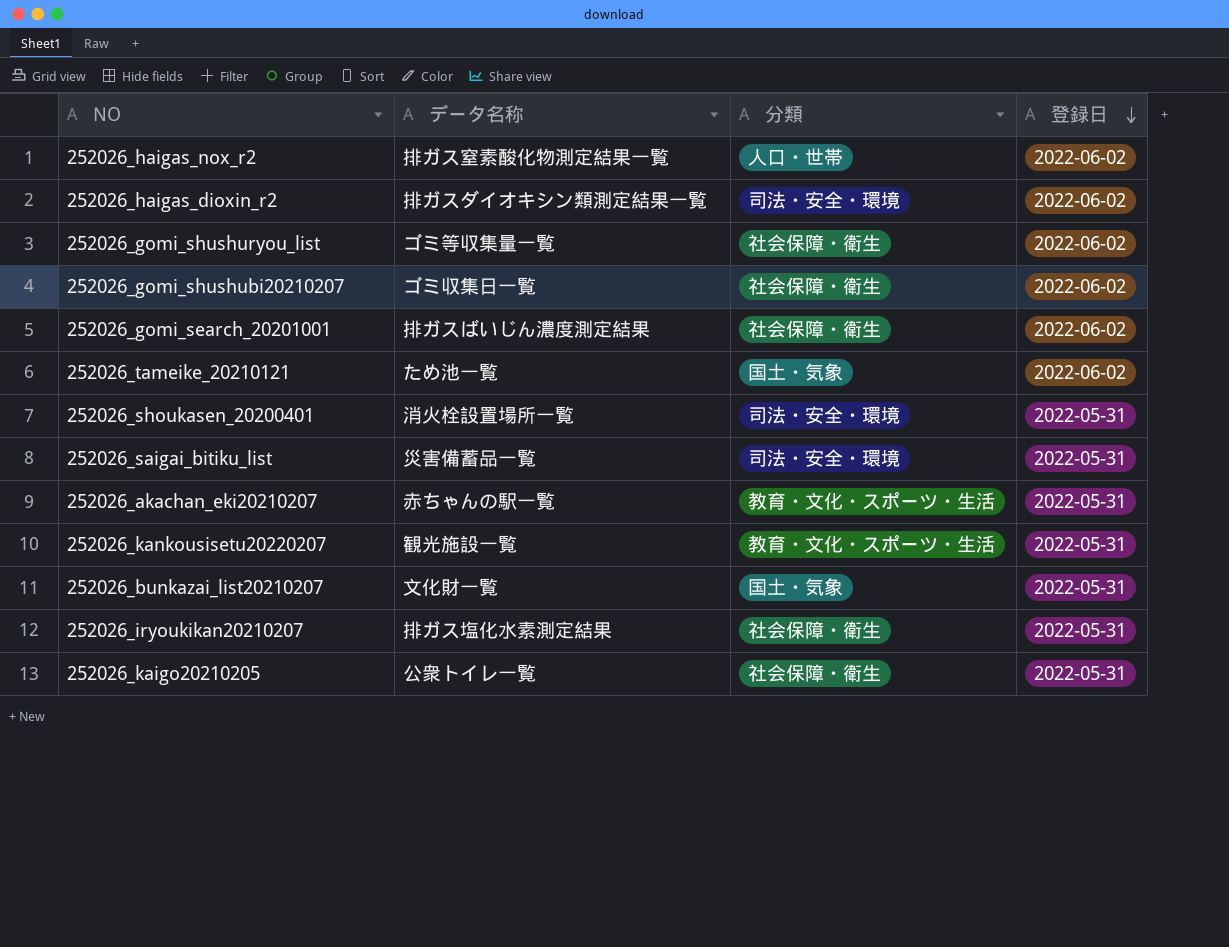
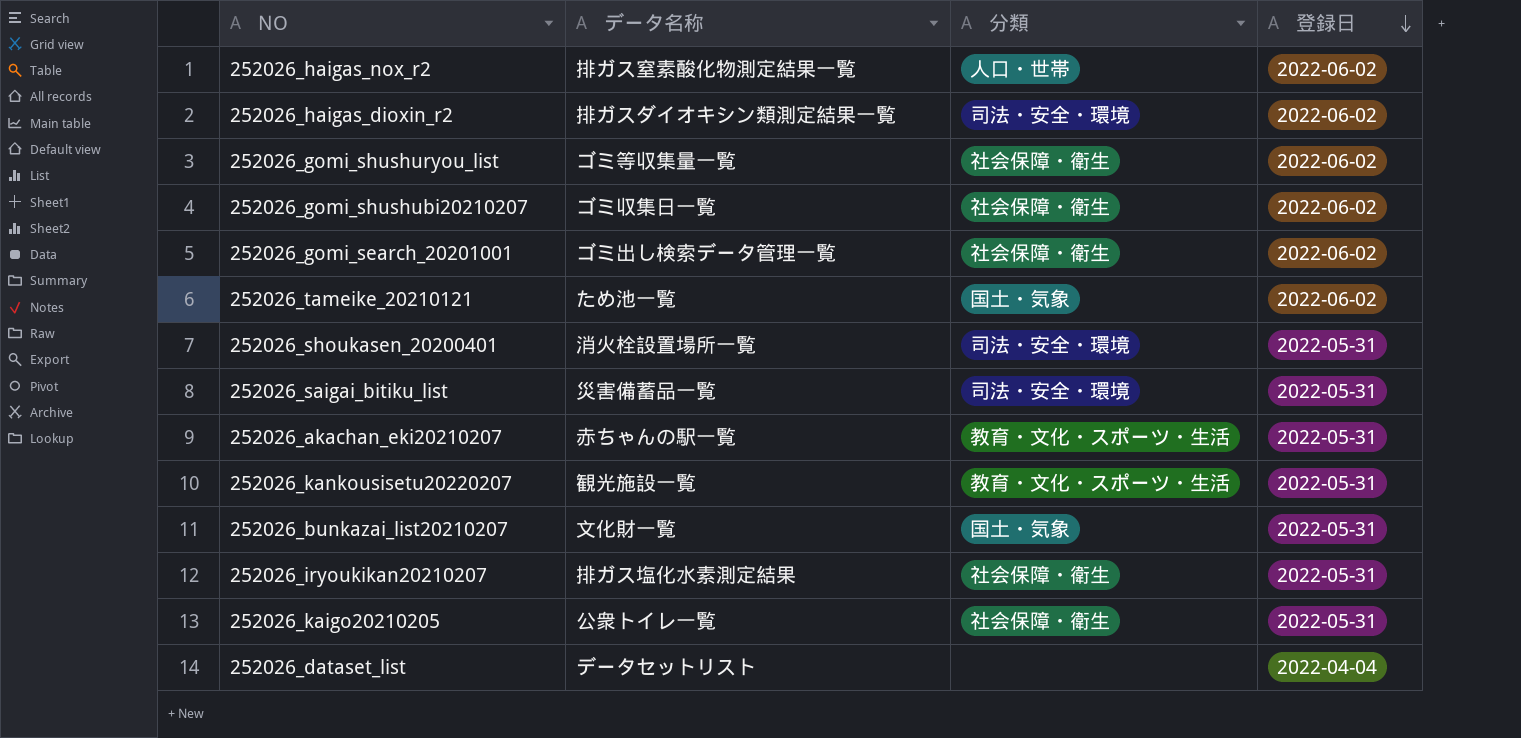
252026_gomi_search_20201001 | データ名称: 排ガスばいじん濃度測定結果 -> ゴミ出し検索データ管理一覧
row 252026_dataset_list: none -> データセットリスト | none | 2022-04-04

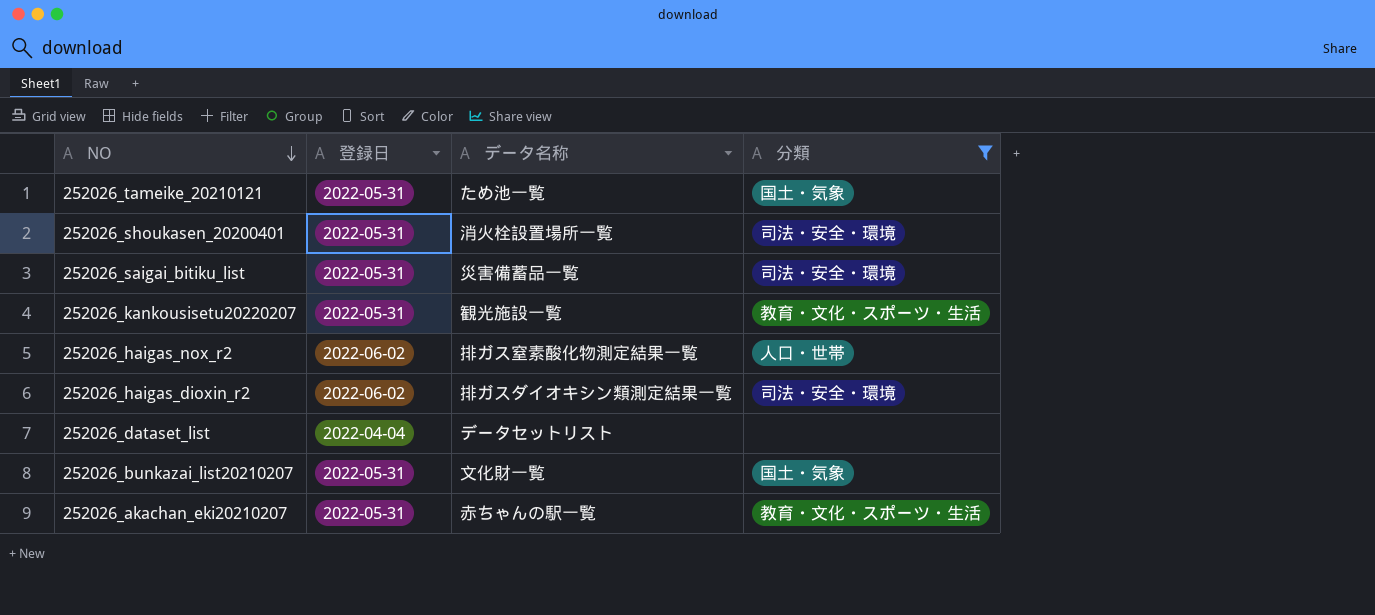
filter: none -> 分類 != 社会保障・衛生
row order: 登録日 descending -> NO descending
column 登録日 | position: 4 -> 2
252026_tameike_20210121 | 登録日: 2022-06-02 -> 2022-05-31

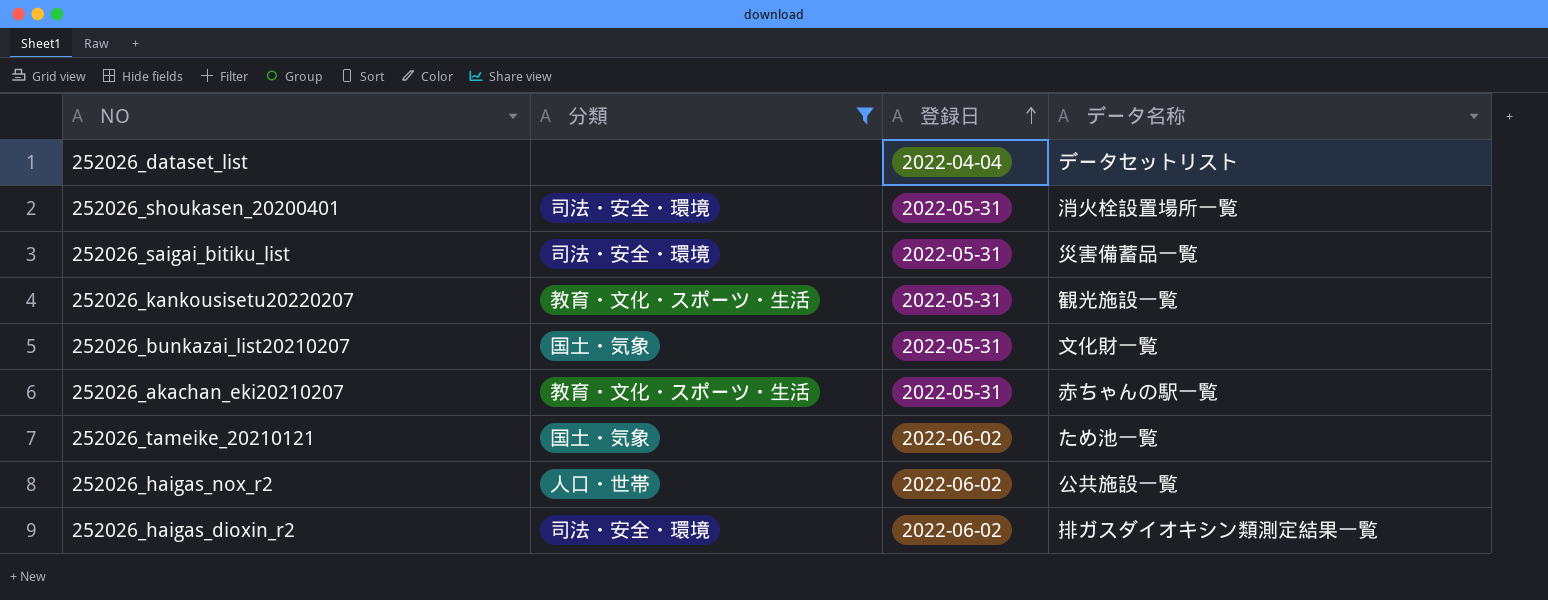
row order: NO descending -> 登録日 ascending
column 分類 | position: 4 -> 2
252026_tameike_20210121 | 登録日: 2022-05-31 -> 2022-06-02
252026_haigas_nox_r2 | データ名称: 排ガス窒素酸化物測定結果一覧 -> 公共施設一覧

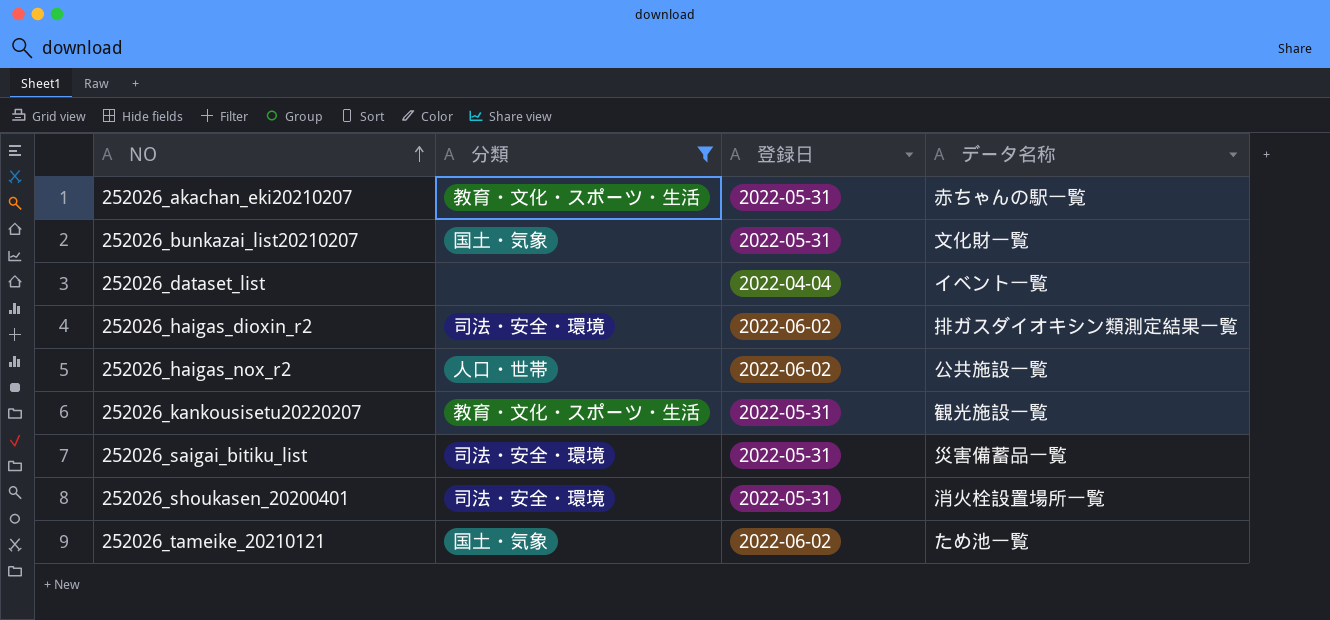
row order: 登録日 ascending -> NO ascending
252026_dataset_list | データ名称: データセットリスト -> イベント一覧

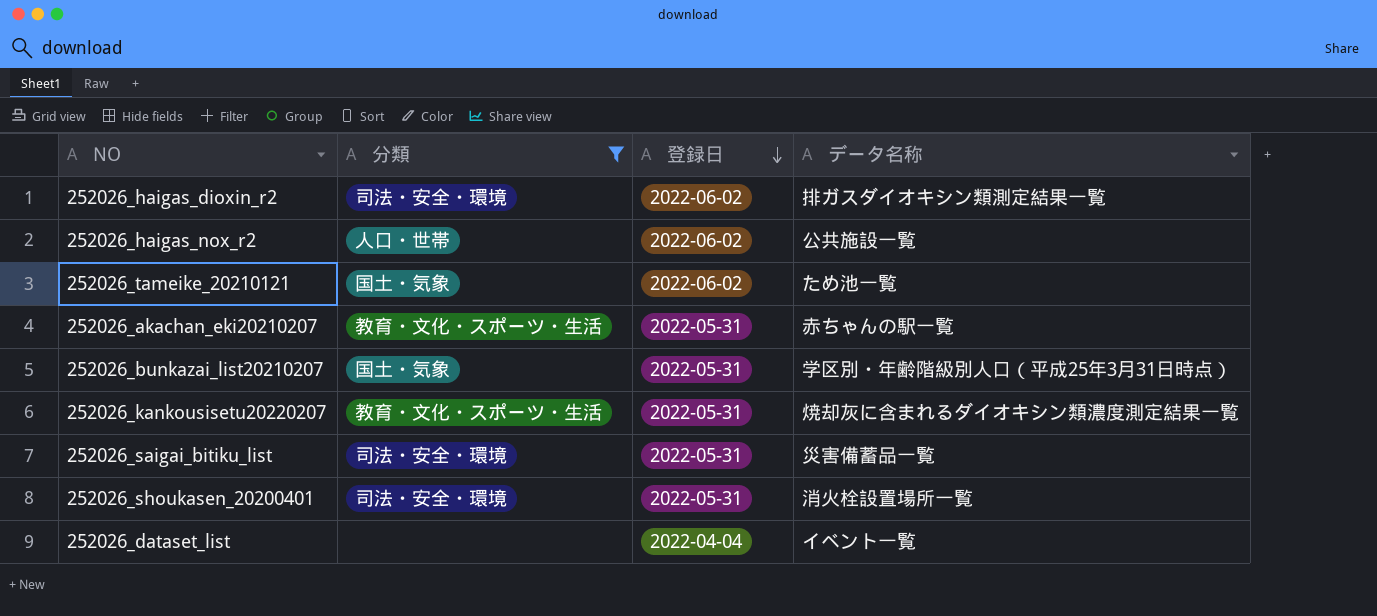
row order: NO ascending -> 登録日 descending
252026_bunkazai_list20210207 | データ名称: 文化財一覧 -> 学区別・年齢階級別人口（平成25年3月31日時点）
252026_kankousisetu20220207 | データ名称: 観光施設一覧 -> 焼却灰に含まれるダイオキシン類濃度測定結果一覧

